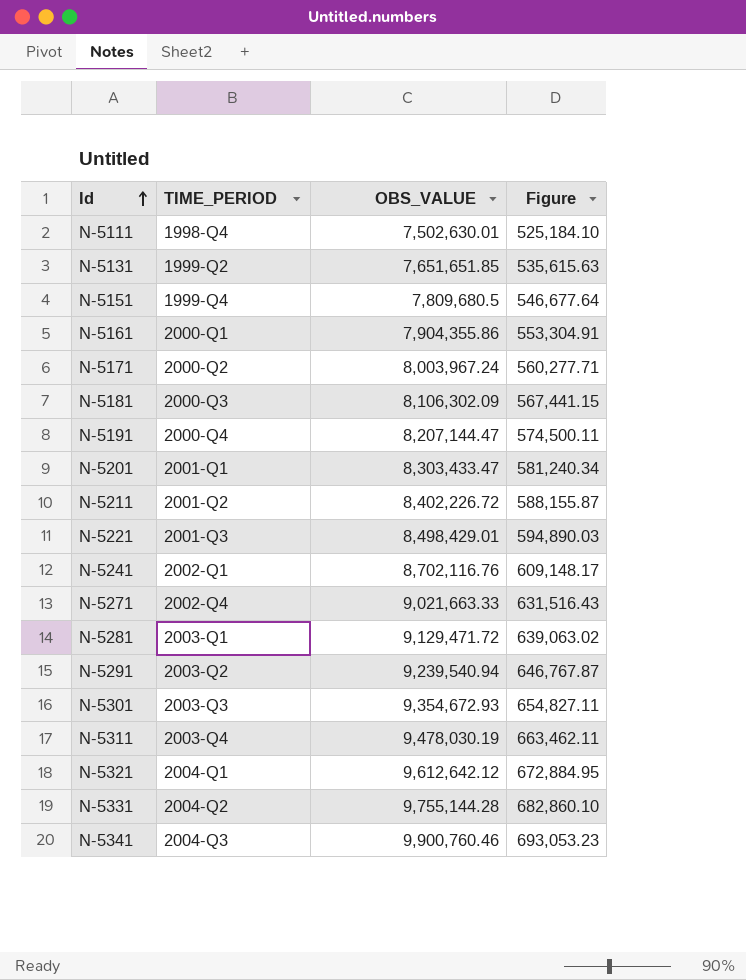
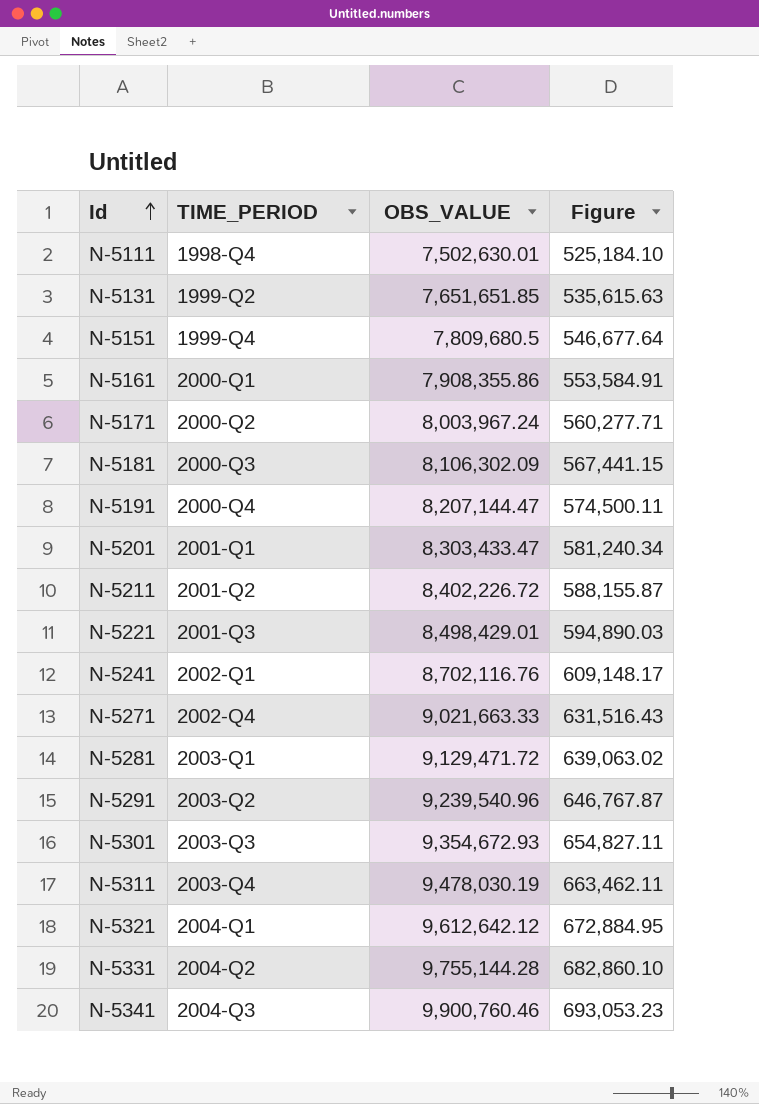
N-5161 | OBS_VALUE: 7,904,355.86 -> 7,908,355.86
N-5161 | Figure: 553,304.91 -> 553,584.91
N-5291 | OBS_VALUE: 9,239,540.94 -> 9,239,540.96

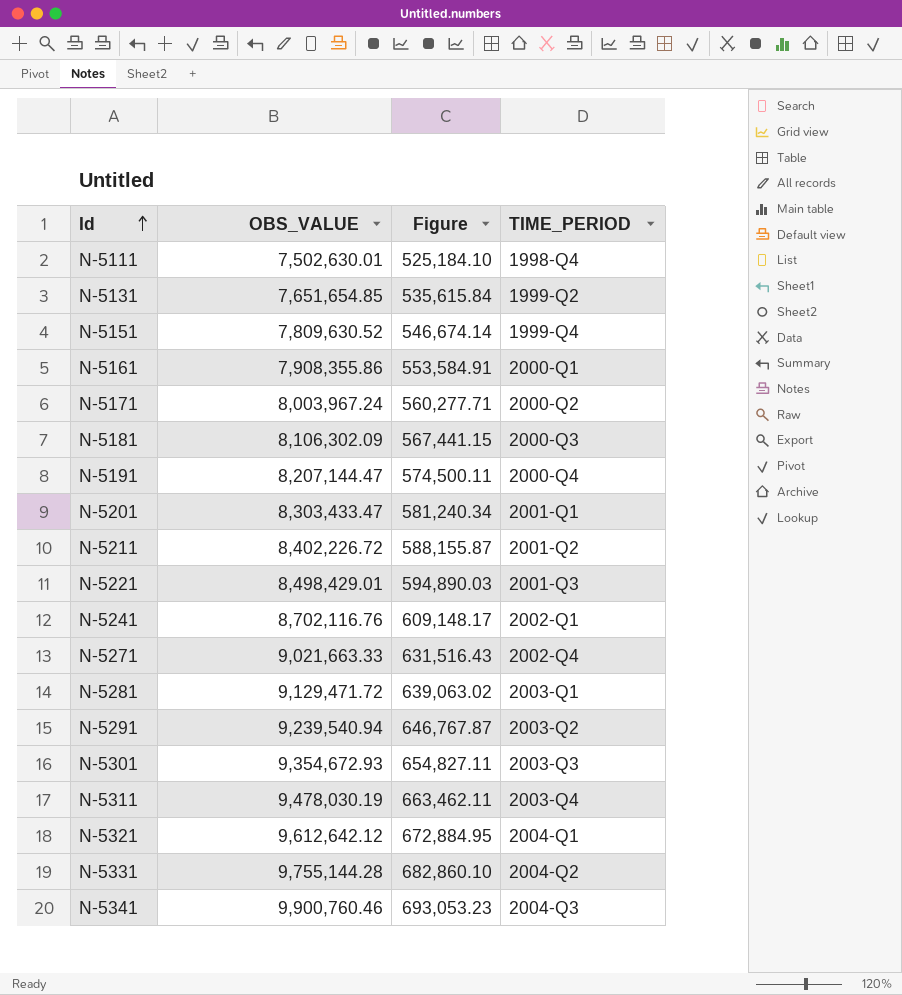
column TIME_PERIOD | position: 2 -> 4
N-5131 | OBS_VALUE: 7,651,651.85 -> 7,651,654.85
N-5131 | Figure: 535,615.63 -> 535,615.84
N-5151 | OBS_VALUE: 7,809,680.5 -> 7,809,630.52
N-5151 | Figure: 546,677.64 -> 546,674.14
N-5291 | OBS_VALUE: 9,239,540.96 -> 9,239,540.94

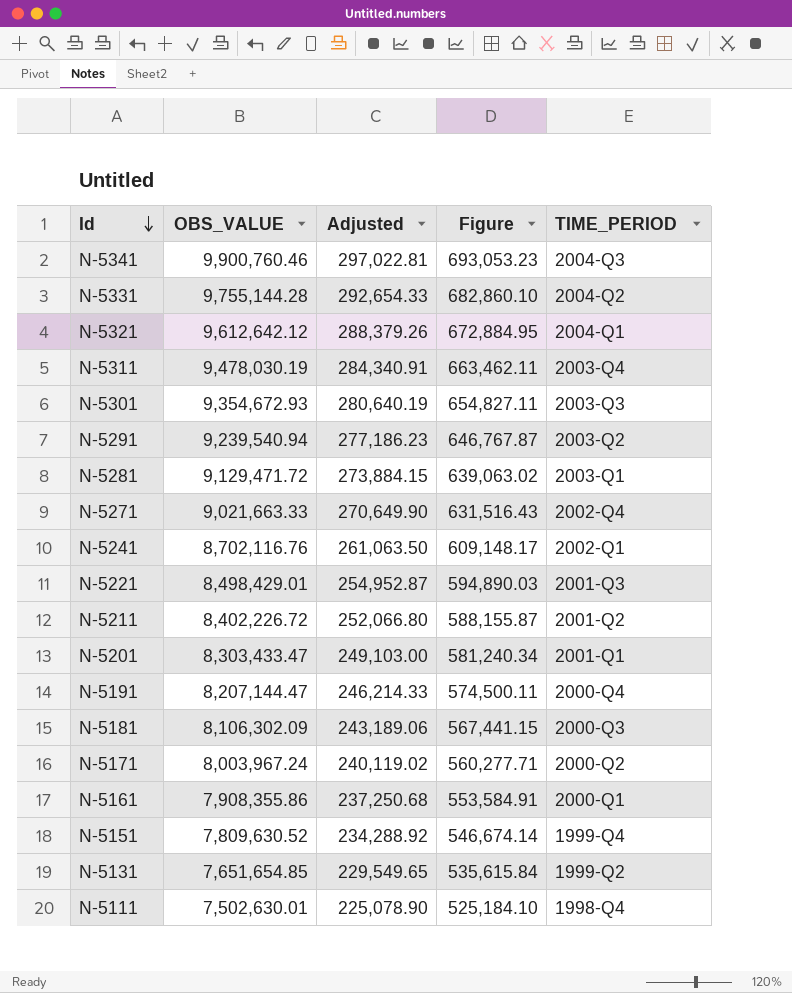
row order: Id ascending -> Id descending
column Adjusted | formula: none -> [OBS_VALUE] * 0.03

